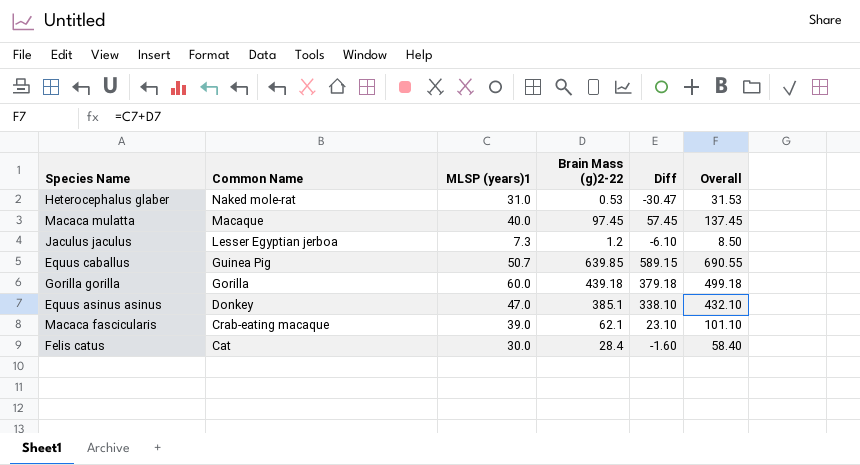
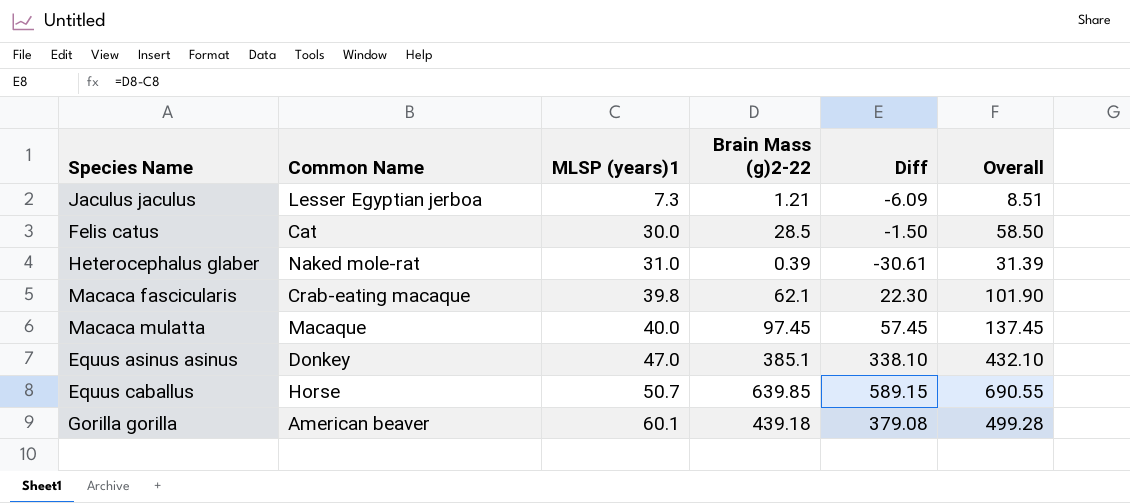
row order: Common Name descending -> MLSP (years)1 ascending
Jaculus jaculus | Brain Mass (g)2-22: 1.2 -> 1.21
Jaculus jaculus | Diff: -6.10 -> -6.09
Jaculus jaculus | Overall: 8.50 -> 8.51
Felis catus | Brain Mass (g)2-22: 28.4 -> 28.5
Felis catus | Diff: -1.60 -> -1.50
Felis catus | Overall: 58.40 -> 58.50
Heterocephalus glaber | Brain Mass (g)2-22: 0.53 -> 0.39
Heterocephalus glaber | Diff: -30.47 -> -30.61
Heterocephalus glaber | Overall: 31.53 -> 31.39
Macaca fascicularis | MLSP (years)1: 39.0 -> 39.8
Macaca fascicularis | Diff: 23.10 -> 22.30
Macaca fascicularis | Overall: 101.10 -> 101.90
Equus caballus | Common Name: Guinea Pig -> Horse
Gorilla gorilla | Common Name: Gorilla -> American beaver
Gorilla gorilla | MLSP (years)1: 60.0 -> 60.1
Gorilla gorilla | Diff: 379.18 -> 379.08
Gorilla gorilla | Overall: 499.18 -> 499.28

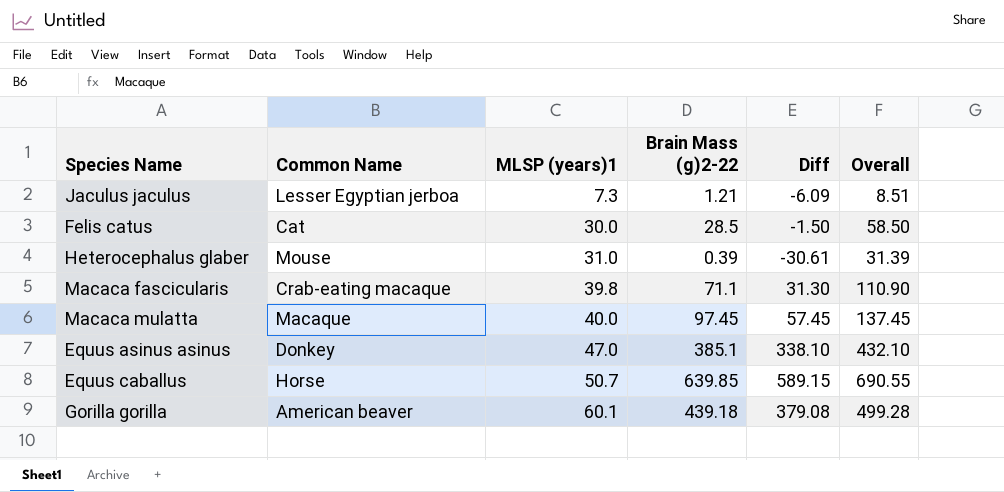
Heterocephalus glaber | Common Name: Naked mole-rat -> Mouse
Macaca fascicularis | Brain Mass (g)2-22: 62.1 -> 71.1
Macaca fascicularis | Diff: 22.30 -> 31.30
Macaca fascicularis | Overall: 101.90 -> 110.90

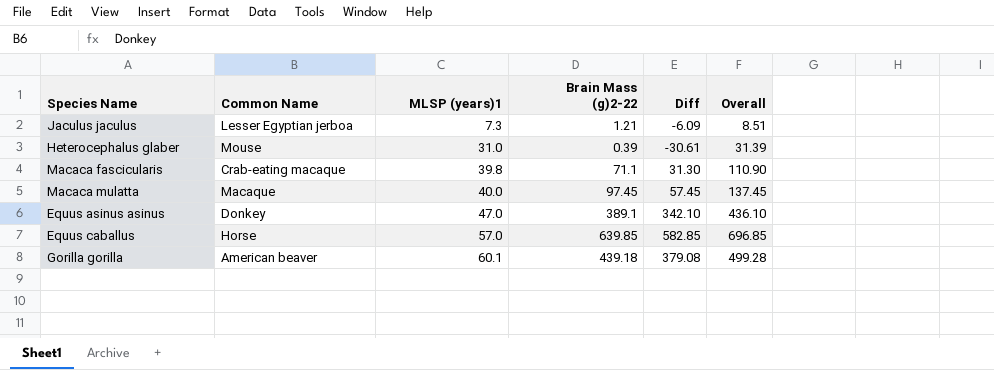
row Felis catus: Cat | 30.0 | 28.5 | -1.50 | 58.50 -> none
Equus asinus asinus | Brain Mass (g)2-22: 385.1 -> 389.1
Equus asinus asinus | Diff: 338.10 -> 342.10
Equus asinus asinus | Overall: 432.10 -> 436.10
Equus caballus | MLSP (years)1: 50.7 -> 57.0
Equus caballus | Diff: 589.15 -> 582.85
Equus caballus | Overall: 690.55 -> 696.85

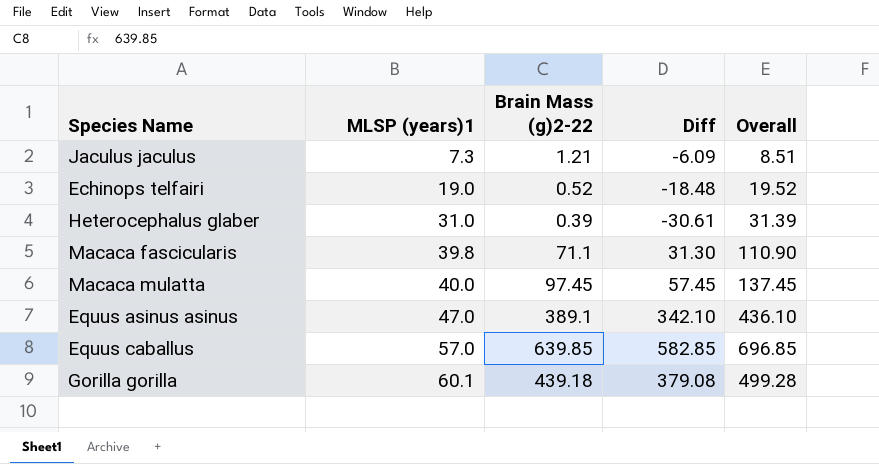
column Common Name | position: 2 -> none
row Echinops telfairi: none -> 19.0 | 0.52 | -18.48 | 19.52

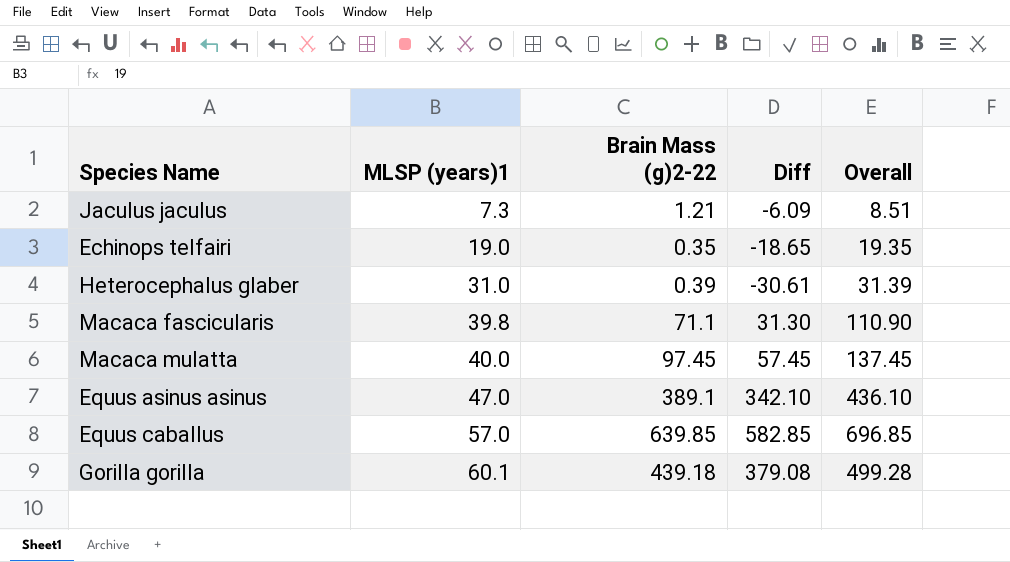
Echinops telfairi | Brain Mass (g)2-22: 0.52 -> 0.35
Echinops telfairi | Diff: -18.48 -> -18.65
Echinops telfairi | Overall: 19.52 -> 19.35

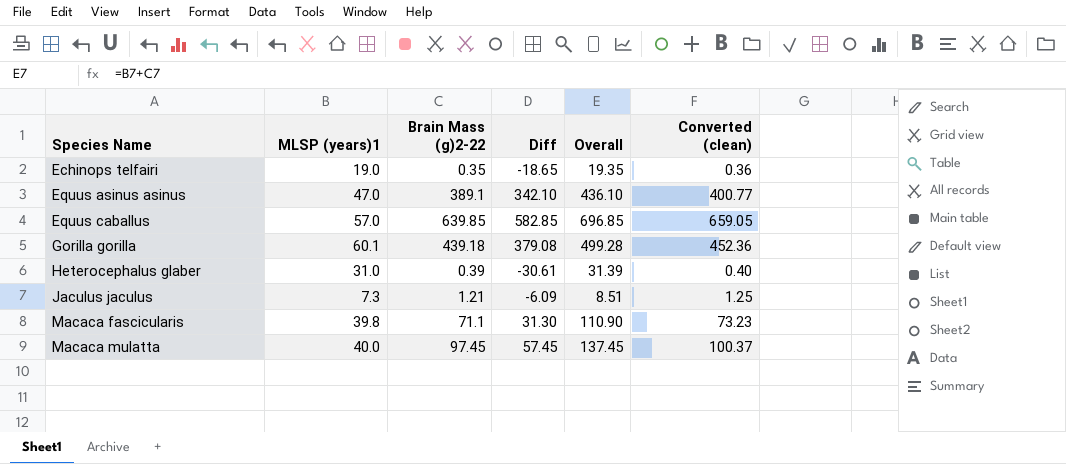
row order: MLSP (years)1 ascending -> Species Name ascending
column Converted (clean) | formula: none -> [Brain Mass (g)2-22] * 1.03

